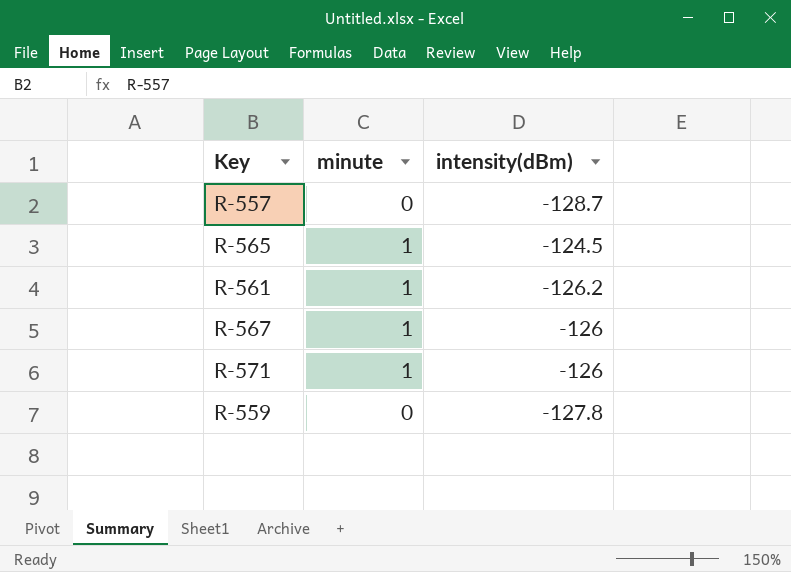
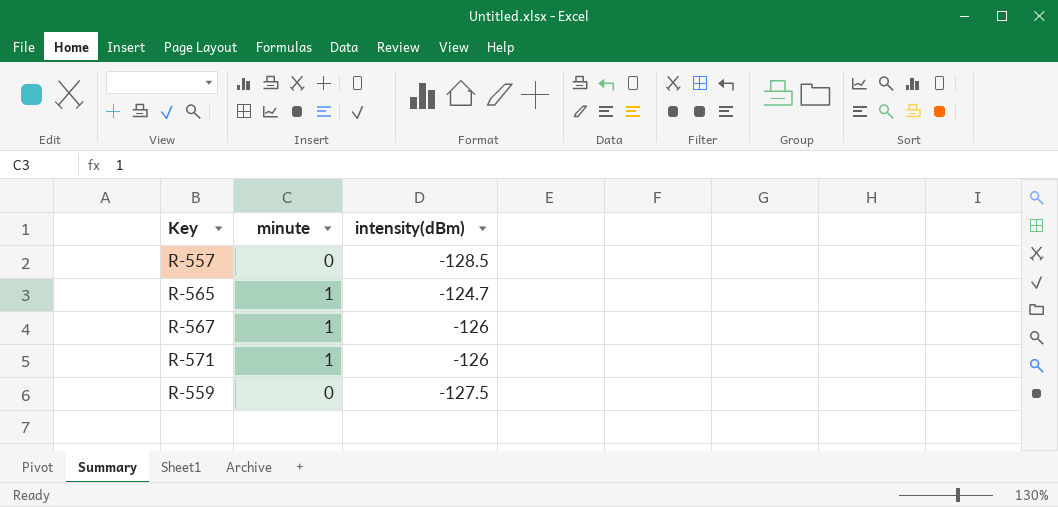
row R-561: 1 | -126.2 -> none
R-557 | intensity(dBm): -128.7 -> -128.5
R-565 | intensity(dBm): -124.5 -> -124.7
R-559 | intensity(dBm): -127.8 -> -127.5

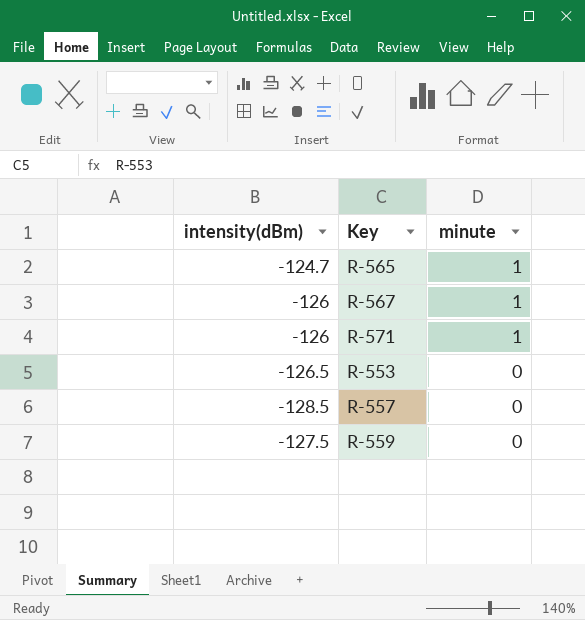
row order: none -> minute descending
column intensity(dBm) | position: 3 -> 1
row R-553: none -> -126.5 | 0

